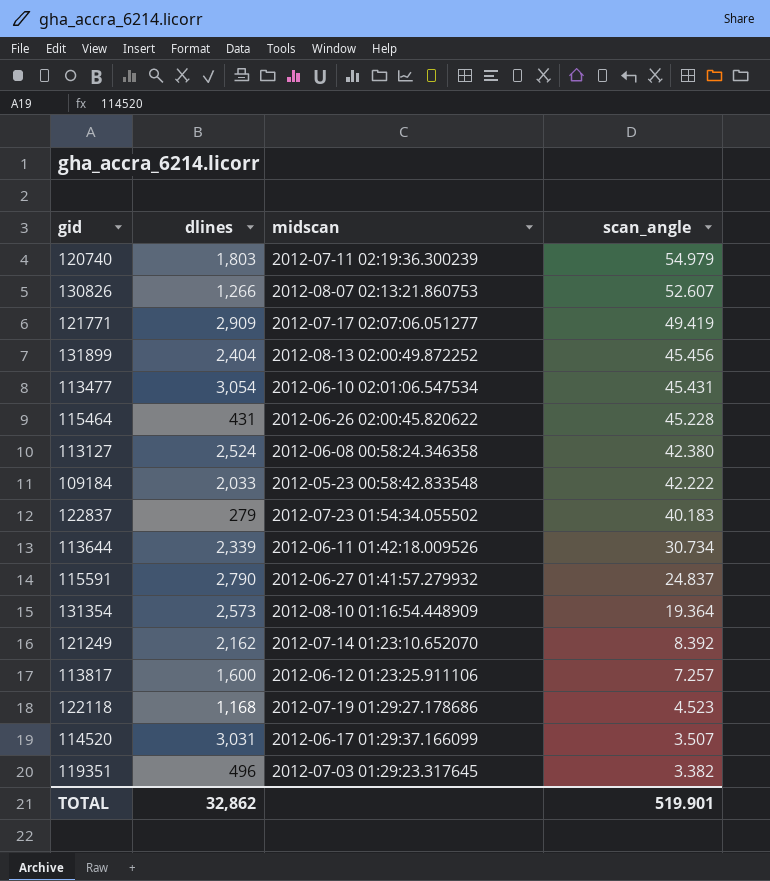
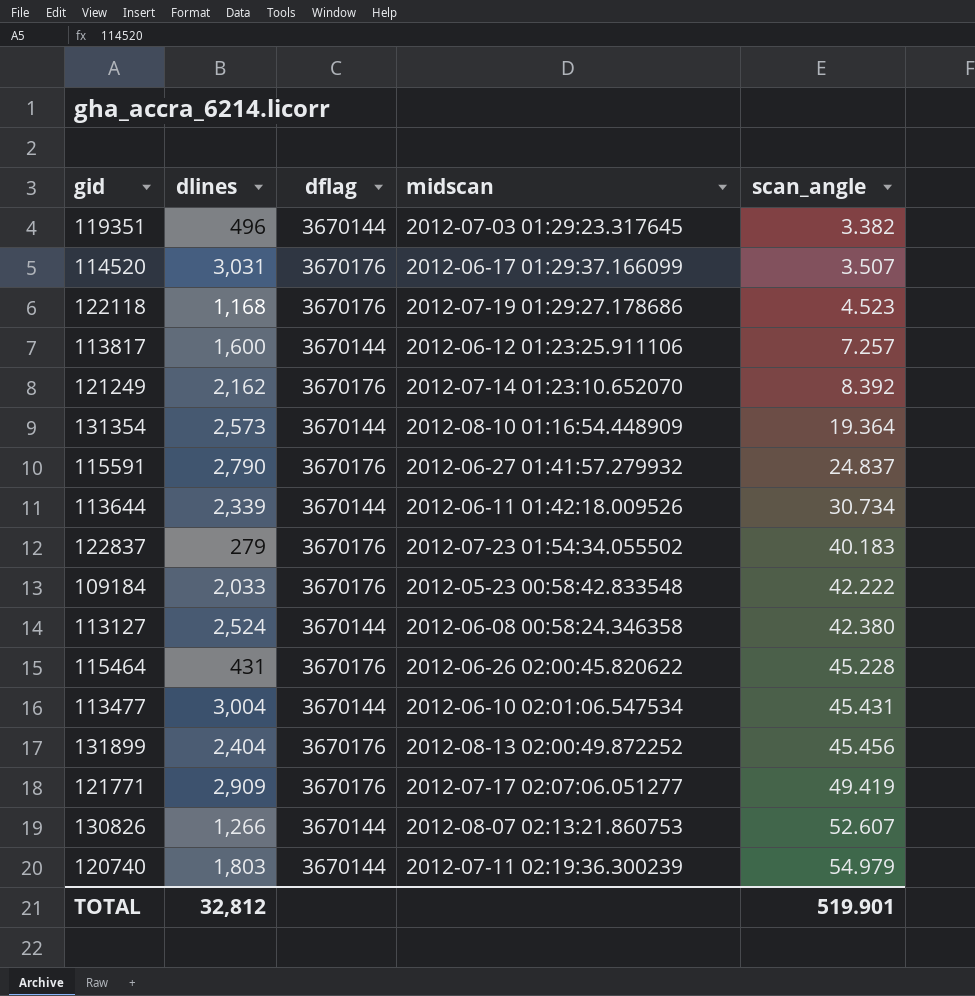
row order: scan_angle descending -> scan_angle ascending
column dflag | position: none -> 3
113477 | dlines: 3,054 -> 3,004
TOTAL | dlines: 32,862 -> 32,812

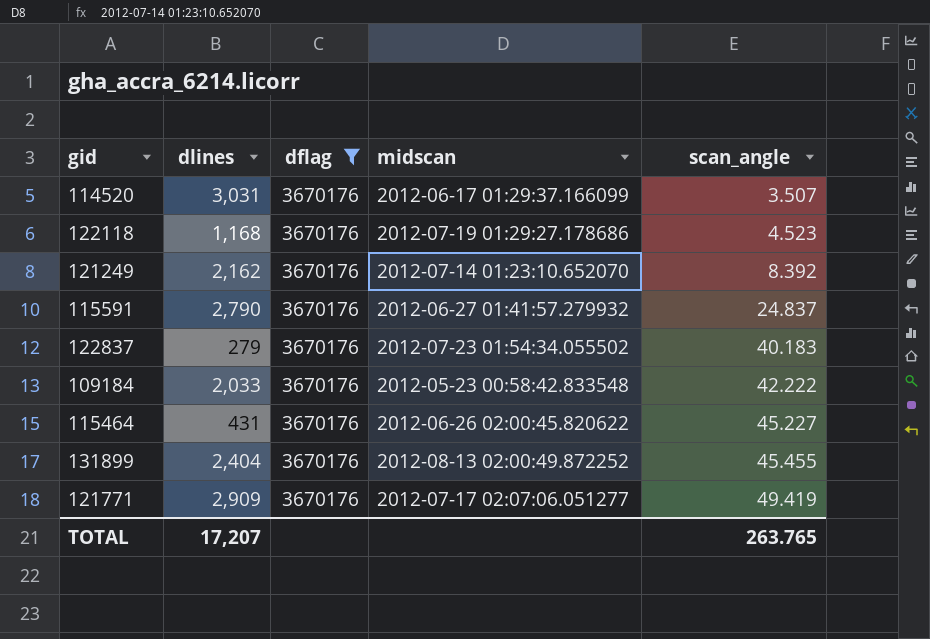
filter: none -> dflag = 3670176
115464 | scan_angle: 45.228 -> 45.227
131899 | scan_angle: 45.456 -> 45.455
TOTAL | dlines: 32,812 -> 17,207
TOTAL | scan_angle: 519.901 -> 263.765

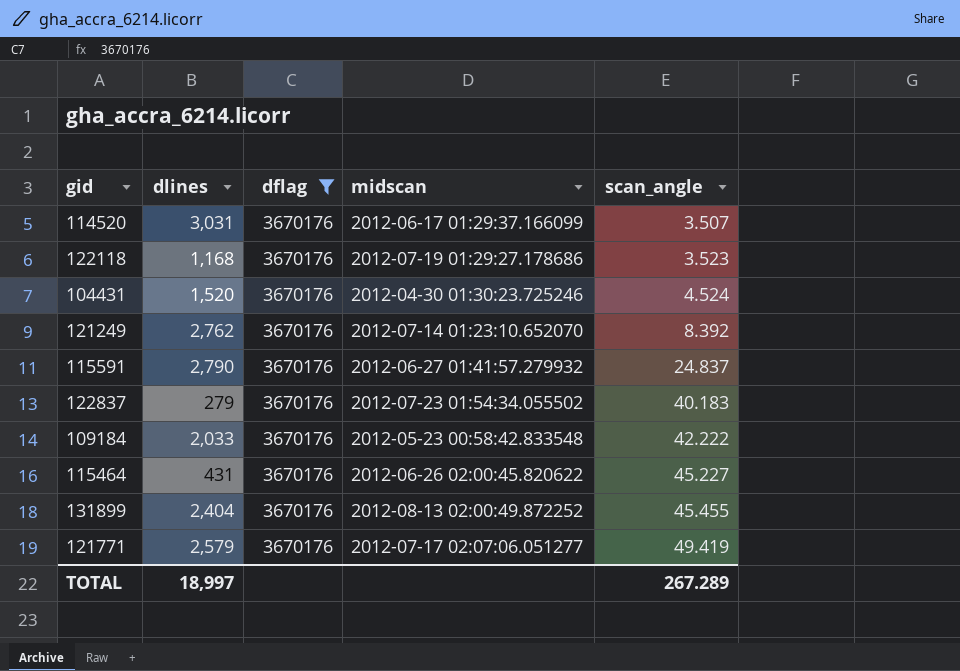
122118 | scan_angle: 4.523 -> 3.523
row 104431: none -> 1,520 | 3670176 | 2012-04-30 01:30:23.725246 | 4.524
121249 | dlines: 2,162 -> 2,762
121771 | dlines: 2,909 -> 2,579
TOTAL | dlines: 17,207 -> 18,997
TOTAL | scan_angle: 263.765 -> 267.289

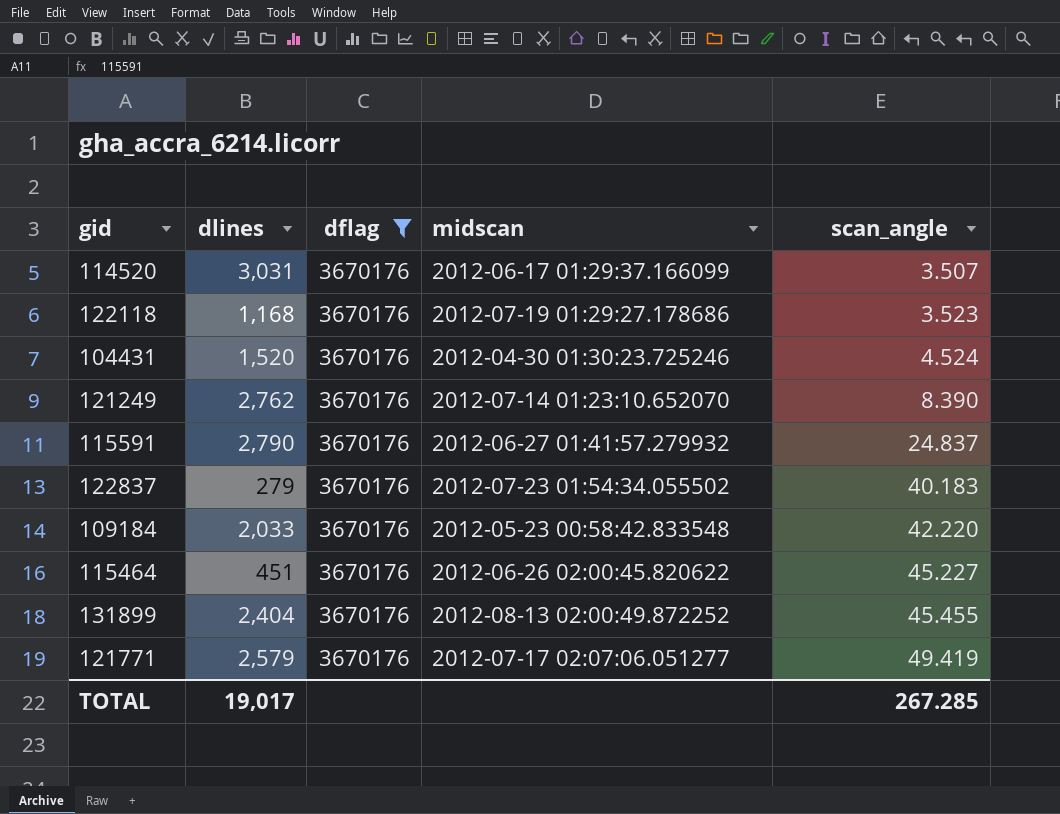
121249 | scan_angle: 8.392 -> 8.390
109184 | scan_angle: 42.222 -> 42.220
115464 | dlines: 431 -> 451
TOTAL | dlines: 18,997 -> 19,017
TOTAL | scan_angle: 267.289 -> 267.285

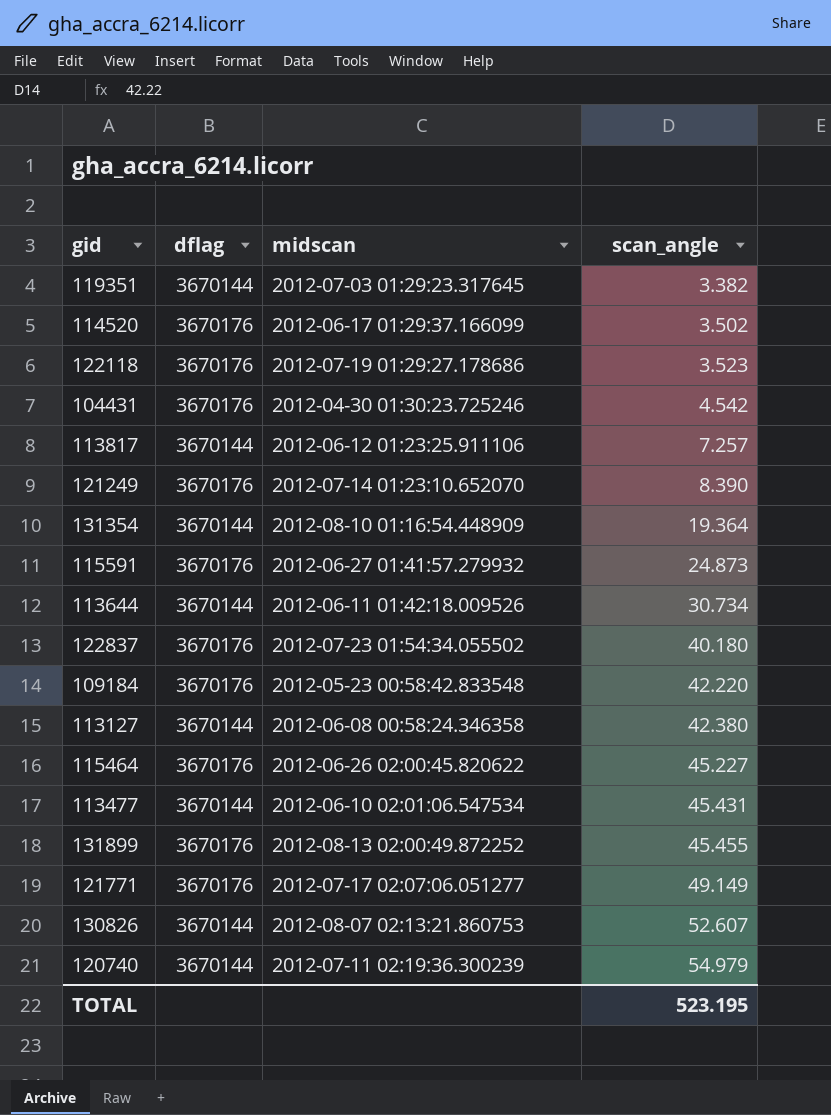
filter: dflag = 3670176 -> none
column dlines | position: 2 -> none
114520 | scan_angle: 3.507 -> 3.502
104431 | scan_angle: 4.524 -> 4.542
115591 | scan_angle: 24.837 -> 24.873
122837 | scan_angle: 40.183 -> 40.180
121771 | scan_angle: 49.419 -> 49.149
TOTAL | scan_angle: 267.285 -> 523.195

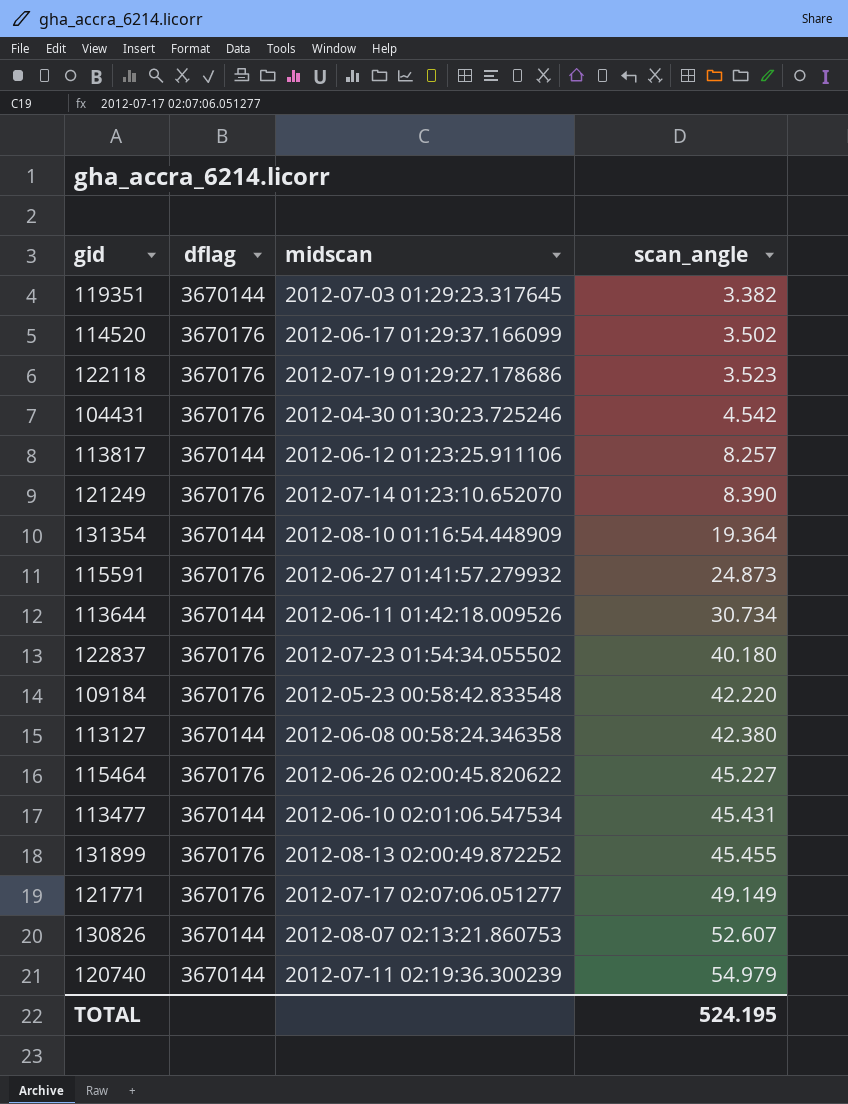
113817 | scan_angle: 7.257 -> 8.257
TOTAL | scan_angle: 523.195 -> 524.195

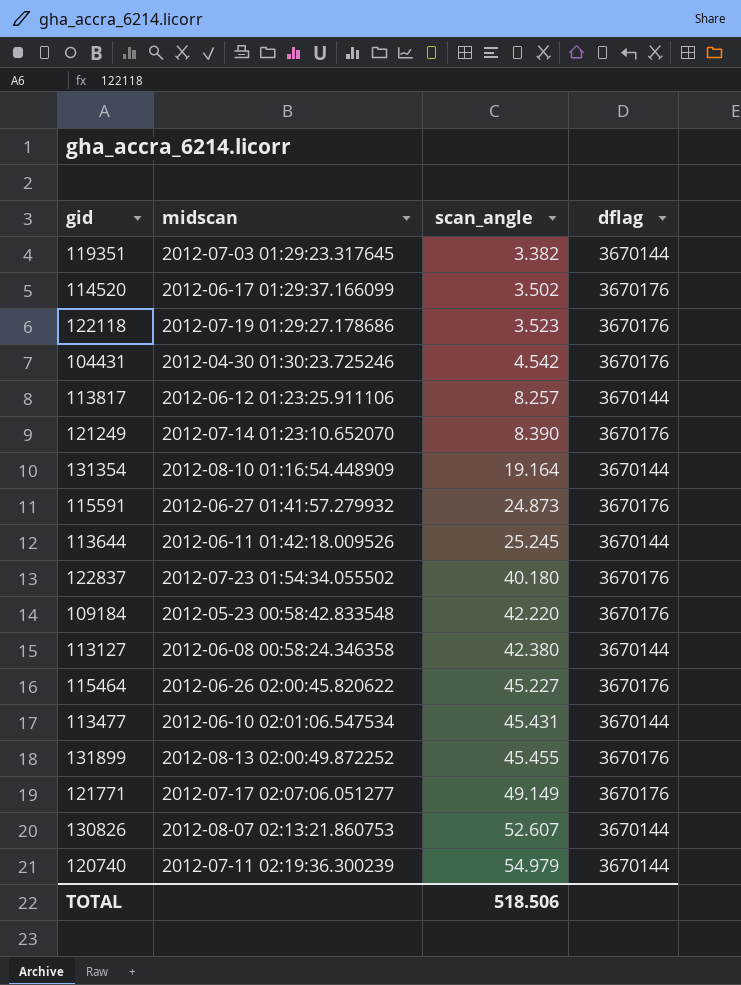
column dflag | position: 2 -> 4
131354 | scan_angle: 19.364 -> 19.164
113644 | scan_angle: 30.734 -> 25.245
TOTAL | scan_angle: 524.195 -> 518.506

